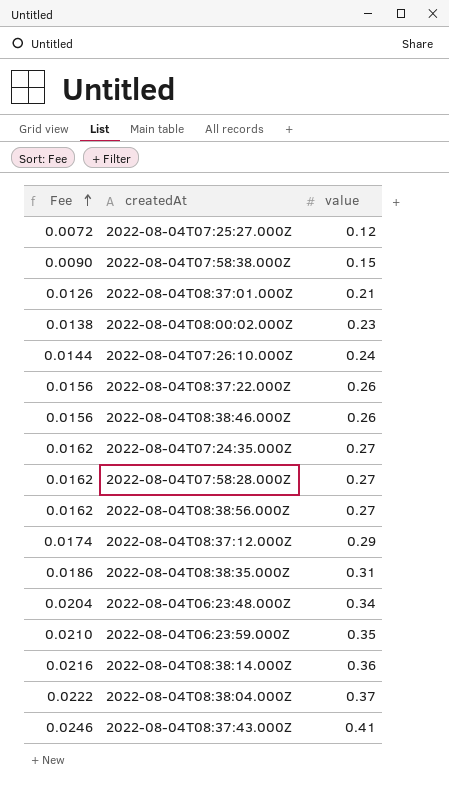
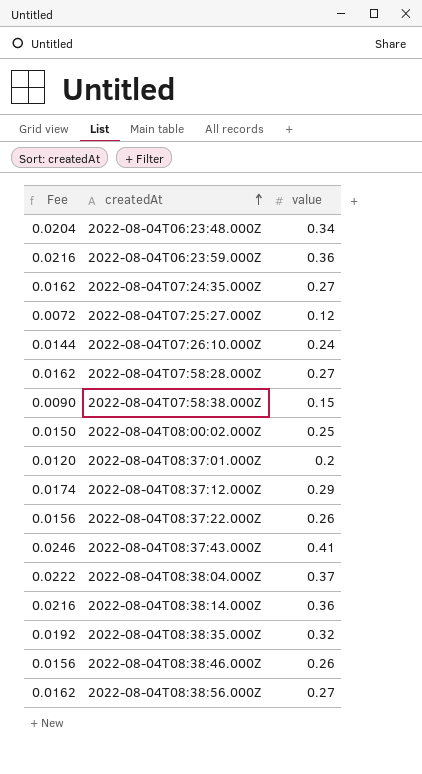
row order: Fee ascending -> createdAt ascending
2022-08-04T06:23:59.000Z | Fee: 0.0210 -> 0.0216
2022-08-04T06:23:59.000Z | value: 0.35 -> 0.36
2022-08-04T08:00:02.000Z | Fee: 0.0138 -> 0.0150
2022-08-04T08:00:02.000Z | value: 0.23 -> 0.25
2022-08-04T08:37:01.000Z | Fee: 0.0126 -> 0.0120
2022-08-04T08:37:01.000Z | value: 0.21 -> 0.2
2022-08-04T08:38:35.000Z | Fee: 0.0186 -> 0.0192
2022-08-04T08:38:35.000Z | value: 0.31 -> 0.32

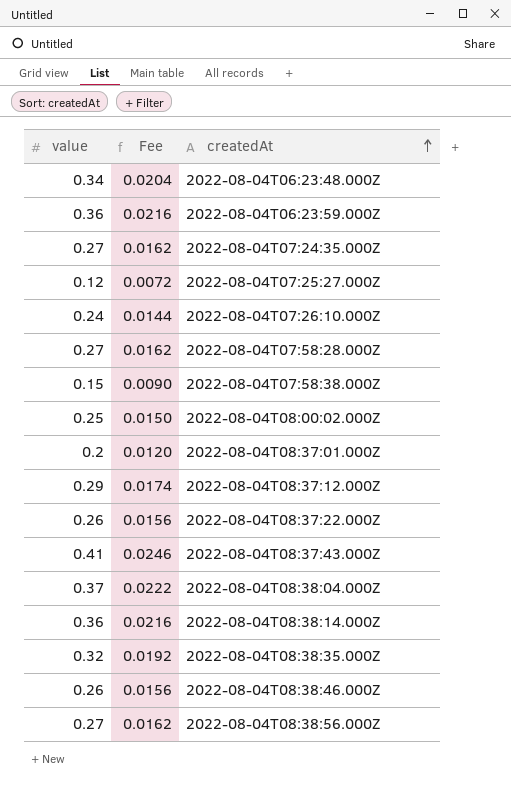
column value | position: 3 -> 1

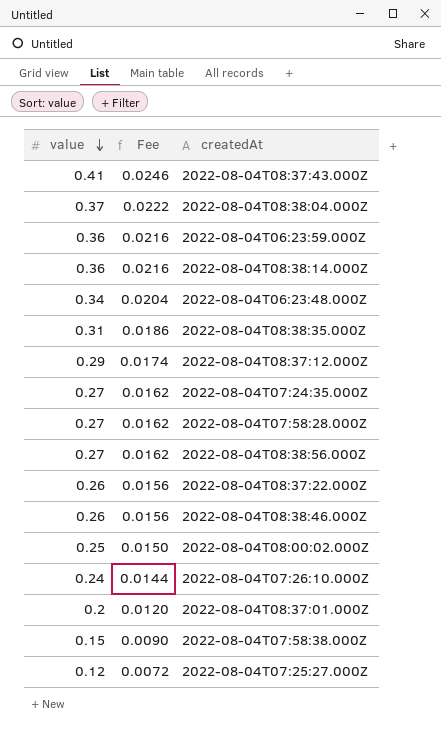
row order: createdAt ascending -> value descending
2022-08-04T08:38:35.000Z | value: 0.32 -> 0.31
2022-08-04T08:38:35.000Z | Fee: 0.0192 -> 0.0186

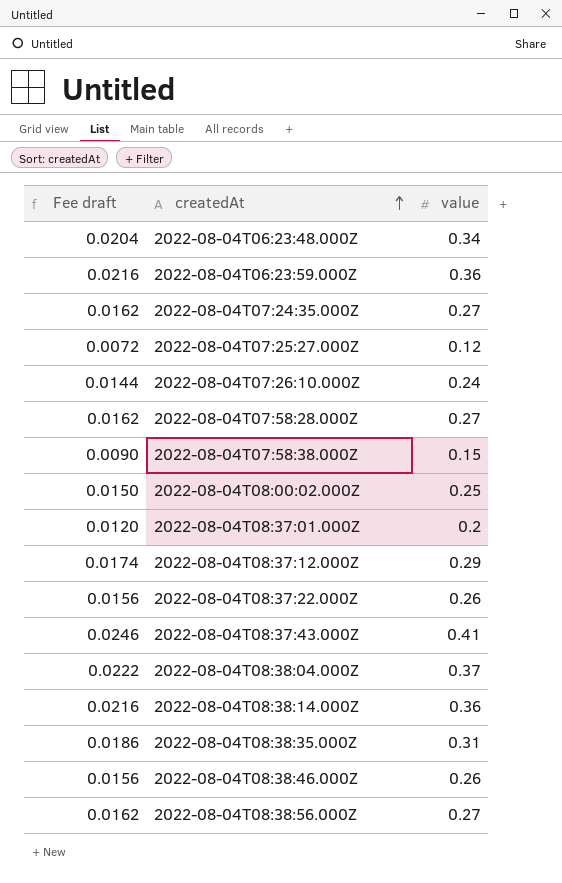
row order: value descending -> createdAt ascending
column name: Fee -> Fee draft
column value | position: 1 -> 3

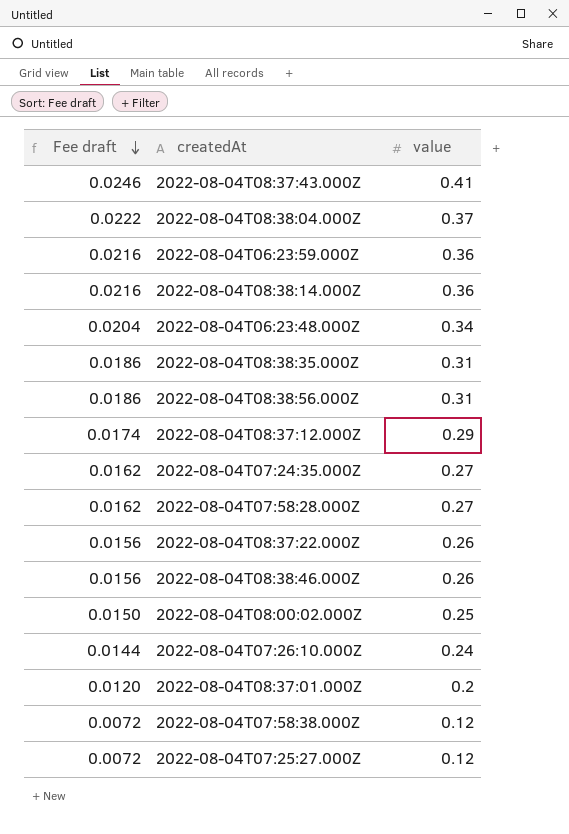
row order: createdAt ascending -> Fee draft descending
2022-08-04T08:38:56.000Z | Fee draft: 0.0162 -> 0.0186
2022-08-04T08:38:56.000Z | value: 0.27 -> 0.31
2022-08-04T07:58:38.000Z | Fee draft: 0.0090 -> 0.0072
2022-08-04T07:58:38.000Z | value: 0.15 -> 0.12

